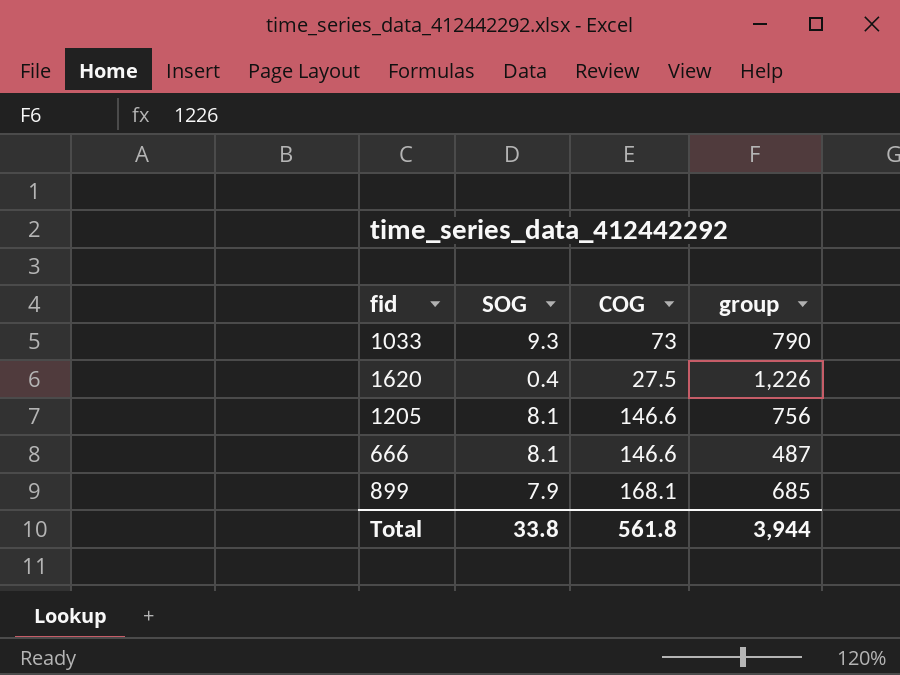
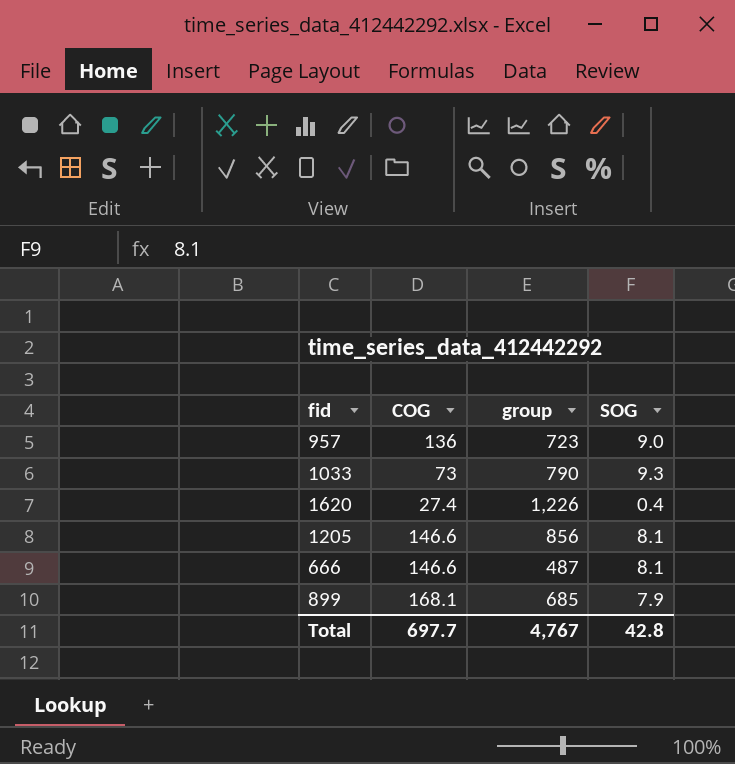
column SOG | position: 2 -> 4
row 957: none -> 136 | 723 | 9.0
1620 | COG: 27.5 -> 27.4
1205 | group: 756 -> 856
Total | COG: 561.8 -> 697.7
Total | group: 3,944 -> 4,767
Total | SOG: 33.8 -> 42.8

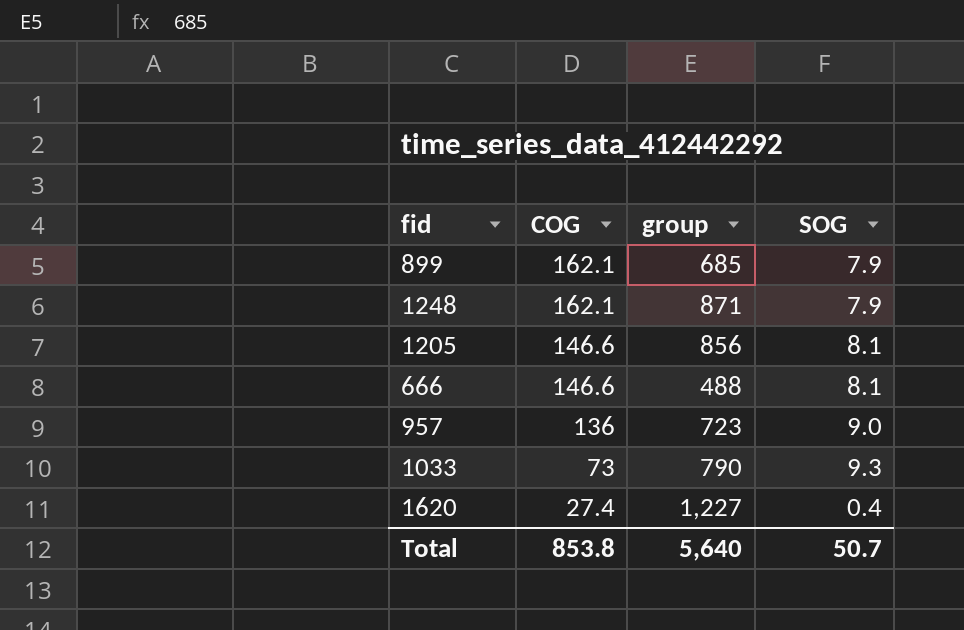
row order: none -> COG descending
899 | COG: 168.1 -> 162.1
row 1248: none -> 162.1 | 871 | 7.9
666 | group: 487 -> 488
1620 | group: 1,226 -> 1,227
Total | COG: 697.7 -> 853.8
Total | group: 4,767 -> 5,640
Total | SOG: 42.8 -> 50.7

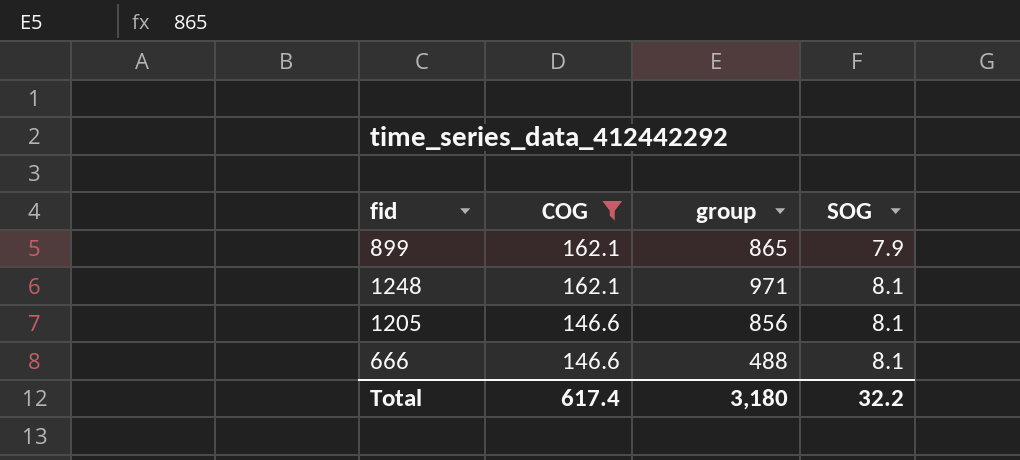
filter: none -> COG >= 146.6
899 | group: 685 -> 865
1248 | group: 871 -> 971
1248 | SOG: 7.9 -> 8.1
Total | COG: 853.8 -> 617.4
Total | group: 5,640 -> 3,180
Total | SOG: 50.7 -> 32.2

